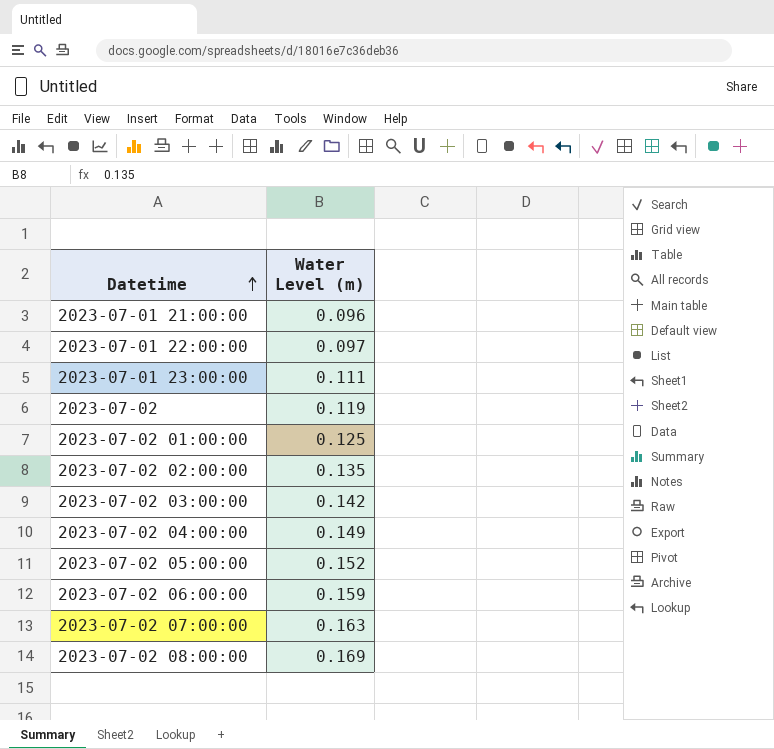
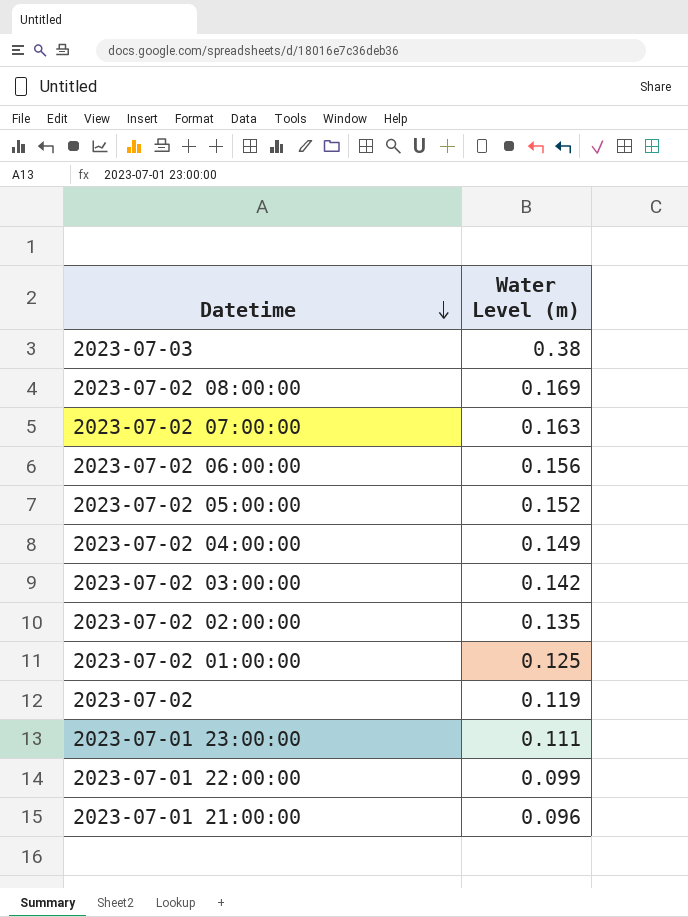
row order: Datetime ascending -> Datetime descending
row 2023-07-03: none -> 0.38
2023-07-02 06:00:00 | Water Level (m): 0.159 -> 0.156
2023-07-01 22:00:00 | Water Level (m): 0.097 -> 0.099

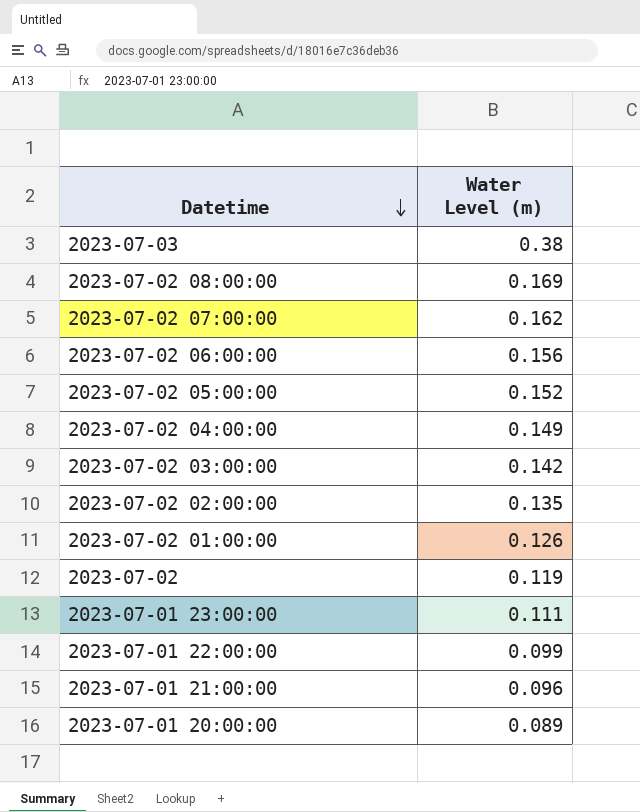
2023-07-02 07:00:00 | Water Level (m): 0.163 -> 0.162
2023-07-02 01:00:00 | Water Level (m): 0.125 -> 0.126
row 2023-07-01 20:00:00: none -> 0.089

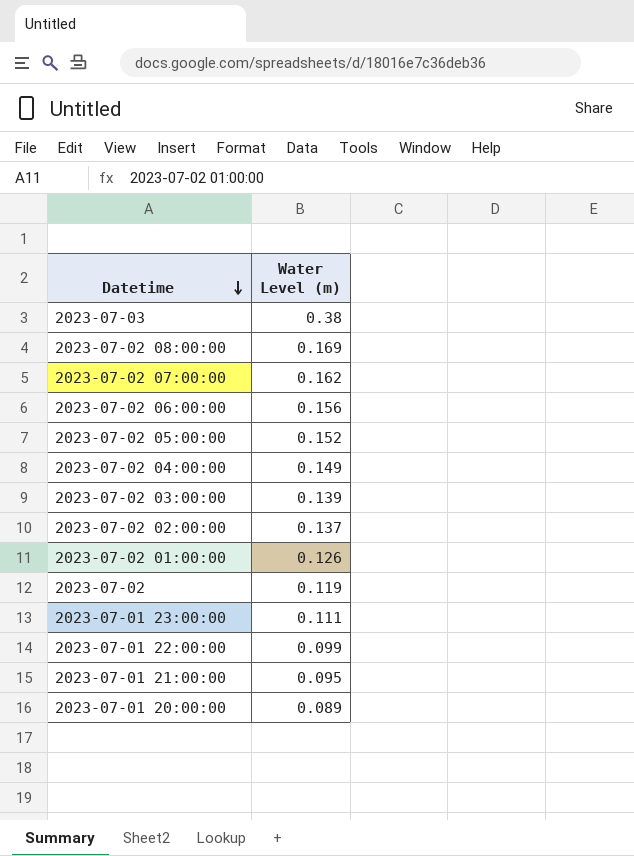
2023-07-02 03:00:00 | Water Level (m): 0.142 -> 0.139
2023-07-02 02:00:00 | Water Level (m): 0.135 -> 0.137
2023-07-01 21:00:00 | Water Level (m): 0.096 -> 0.095

